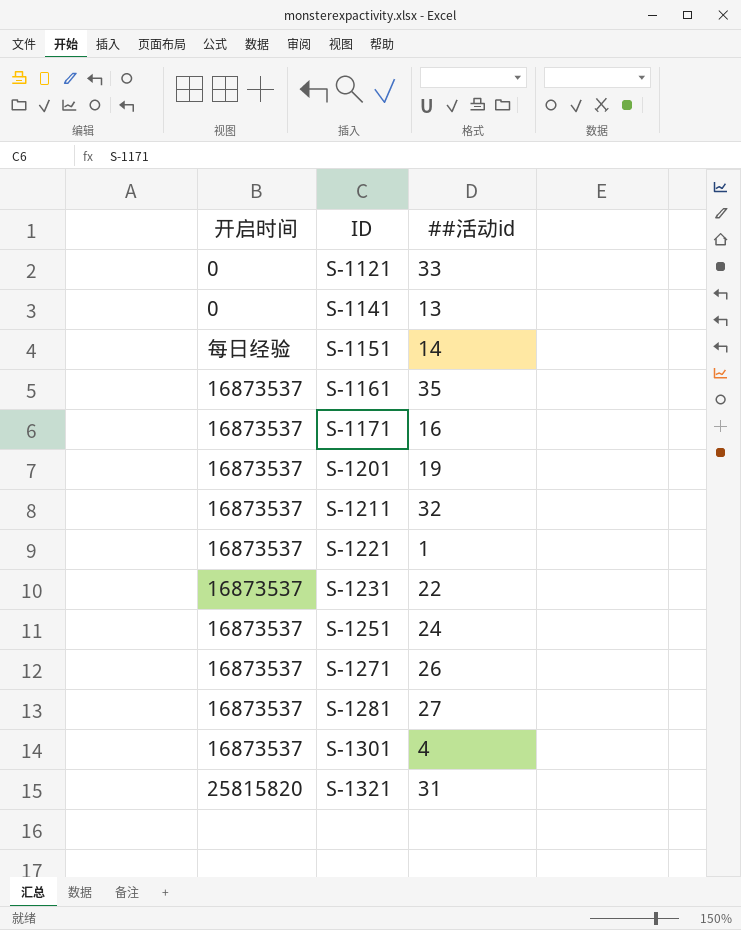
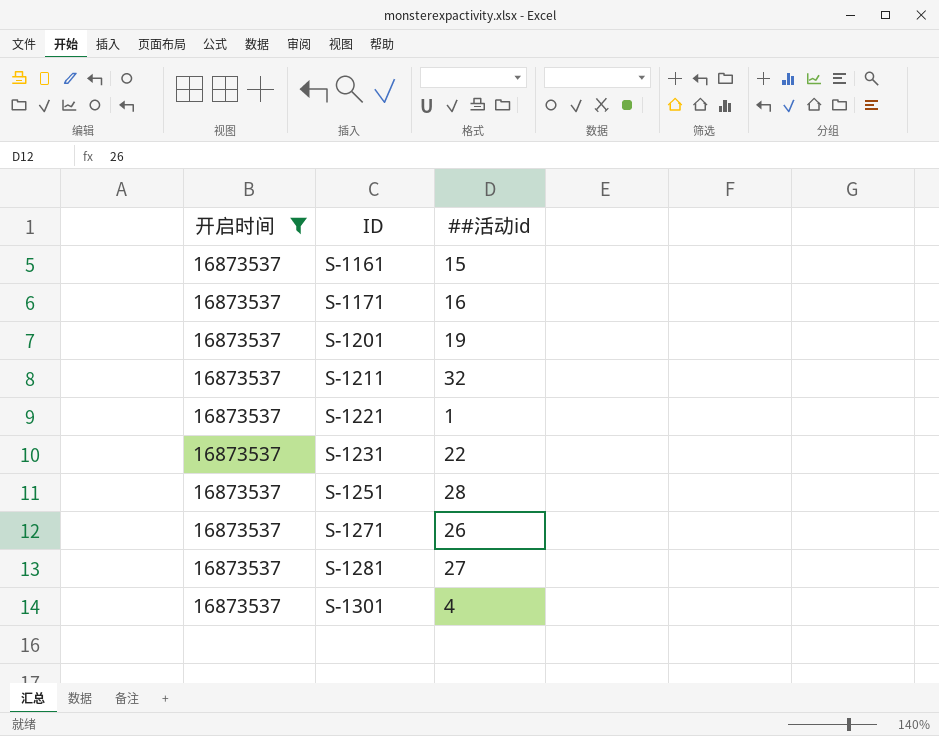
filter: none -> 开启时间 = 16873537
S-1161 | ##活动id: 35 -> 15
S-1251 | ##活动id: 24 -> 28

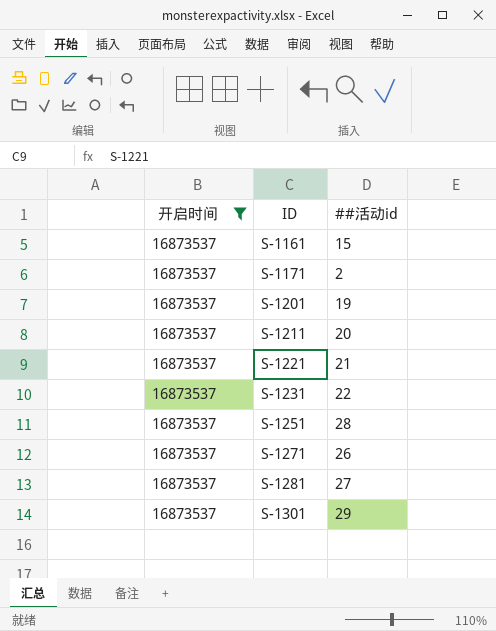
S-1171 | ##活动id: 16 -> 2
S-1211 | ##活动id: 32 -> 20
S-1221 | ##活动id: 1 -> 21
S-1301 | ##活动id: 4 -> 29

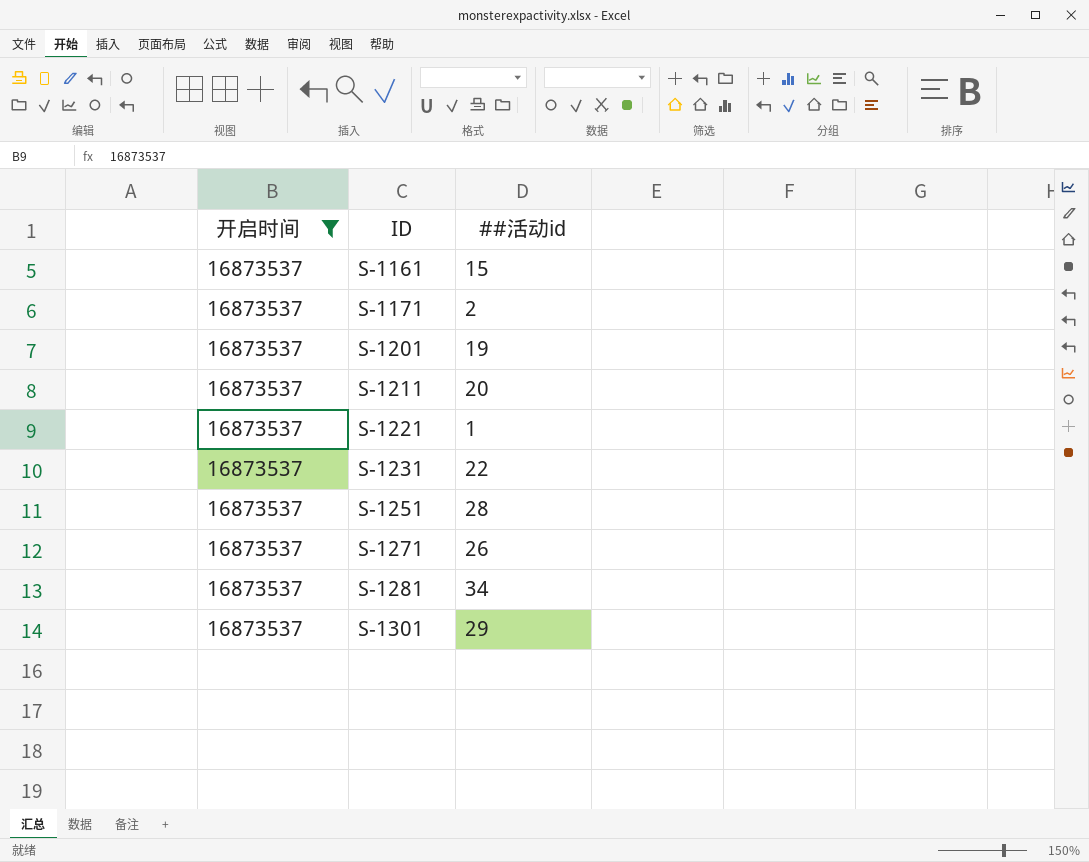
S-1221 | ##活动id: 21 -> 1
S-1281 | ##活动id: 27 -> 34

